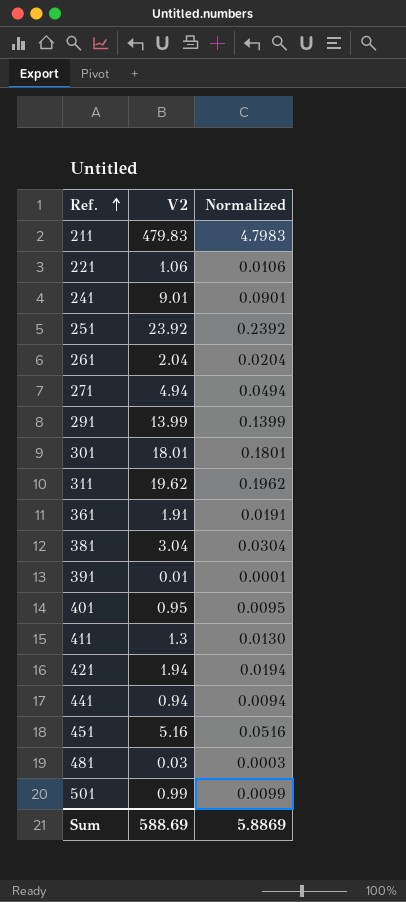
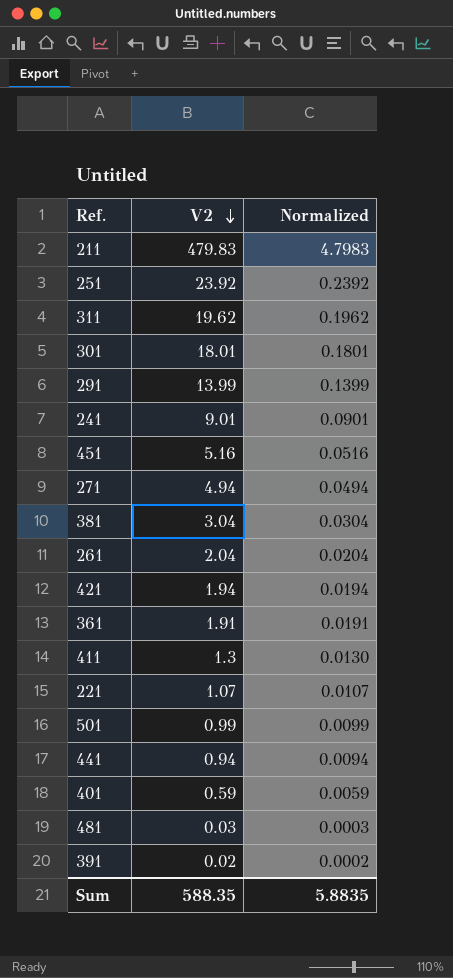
row order: Ref. ascending -> V2 descending
221 | V2: 1.06 -> 1.07
221 | Normalized: 0.0106 -> 0.0107
401 | V2: 0.95 -> 0.59
401 | Normalized: 0.0095 -> 0.0059
391 | V2: 0.01 -> 0.02
391 | Normalized: 0.0001 -> 0.0002
Sum | V2: 588.69 -> 588.35
Sum | Normalized: 5.8869 -> 5.8835

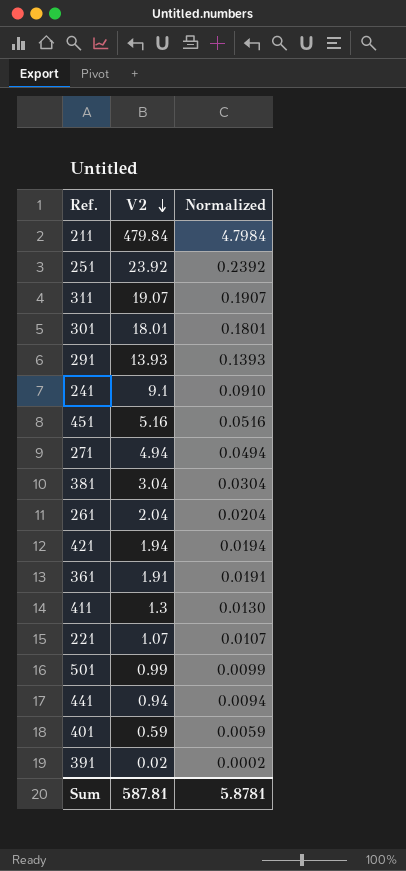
row 481: 0.03 | 0.0003 -> none
211 | V2: 479.83 -> 479.84
211 | Normalized: 4.7983 -> 4.7984
311 | V2: 19.62 -> 19.07
311 | Normalized: 0.1962 -> 0.1907
291 | V2: 13.99 -> 13.93
291 | Normalized: 0.1399 -> 0.1393
241 | V2: 9.01 -> 9.1
241 | Normalized: 0.0901 -> 0.0910
Sum | V2: 588.35 -> 587.81
Sum | Normalized: 5.8835 -> 5.8781

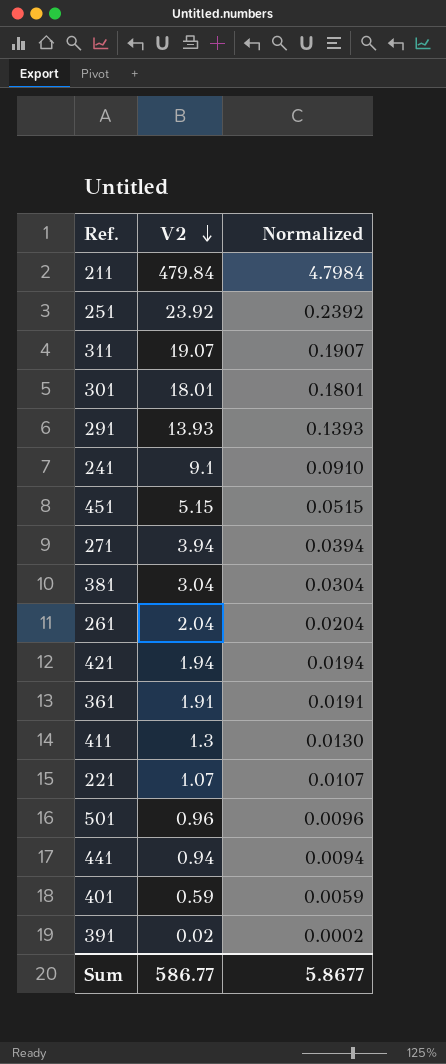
451 | V2: 5.16 -> 5.15
451 | Normalized: 0.0516 -> 0.0515
271 | V2: 4.94 -> 3.94
271 | Normalized: 0.0494 -> 0.0394
501 | V2: 0.99 -> 0.96
501 | Normalized: 0.0099 -> 0.0096
Sum | V2: 587.81 -> 586.77
Sum | Normalized: 5.8781 -> 5.8677

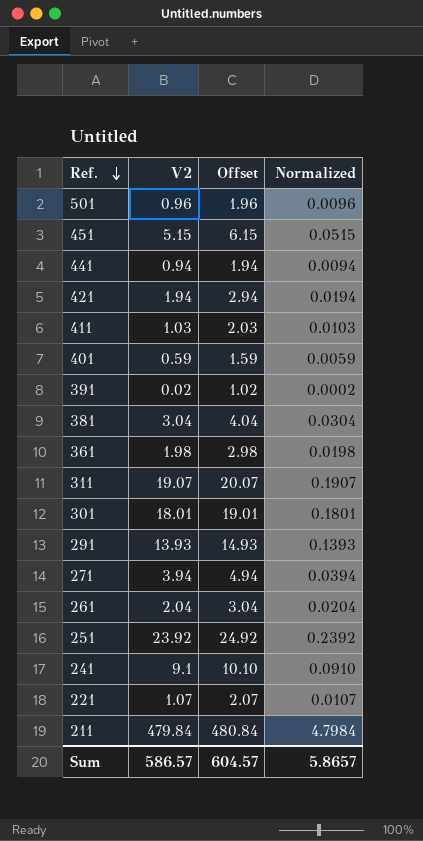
row order: V2 descending -> Ref. descending
column Offset | formula: none -> [V2] + 1
411 | V2: 1.3 -> 1.03
411 | Normalized: 0.0130 -> 0.0103
361 | V2: 1.91 -> 1.98
361 | Normalized: 0.0191 -> 0.0198
Sum | V2: 586.77 -> 586.57
Sum | Normalized: 5.8677 -> 5.8657

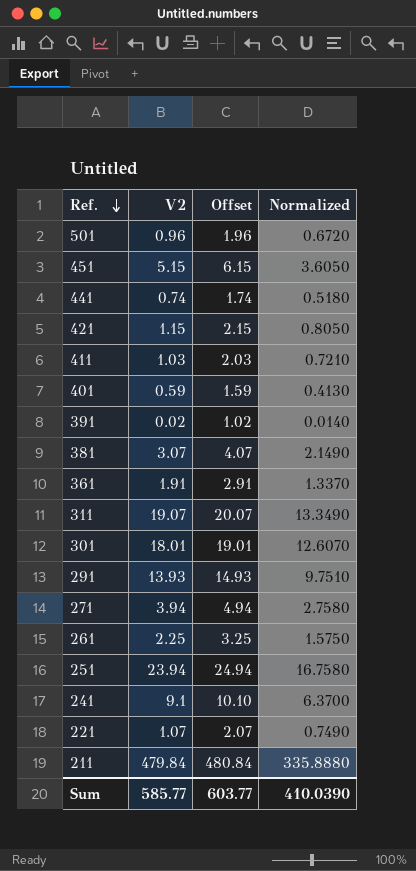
column Normalized | formula: [V2] * 0.01 -> [V2] * 0.7
441 | V2: 0.94 -> 0.74
441 | Offset: 1.94 -> 1.74
421 | V2: 1.94 -> 1.15
421 | Offset: 2.94 -> 2.15
381 | V2: 3.04 -> 3.07
381 | Offset: 4.04 -> 4.07
361 | V2: 1.98 -> 1.91
361 | Offset: 2.98 -> 2.91
261 | V2: 2.04 -> 2.25
261 | Offset: 3.04 -> 3.25
251 | V2: 23.92 -> 23.94
251 | Offset: 24.92 -> 24.94
Sum | V2: 586.57 -> 585.77
Sum | Offset: 604.57 -> 603.77
Sum | Normalized: 5.8657 -> 410.0390

